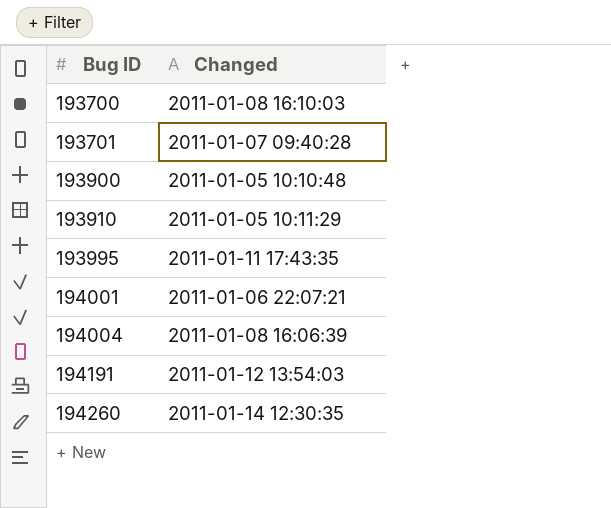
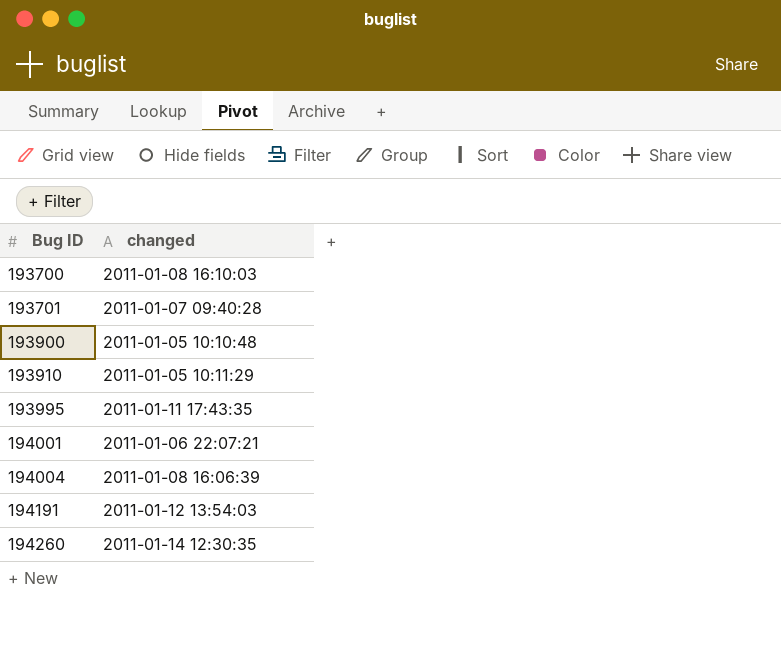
column name: Changed -> changed

